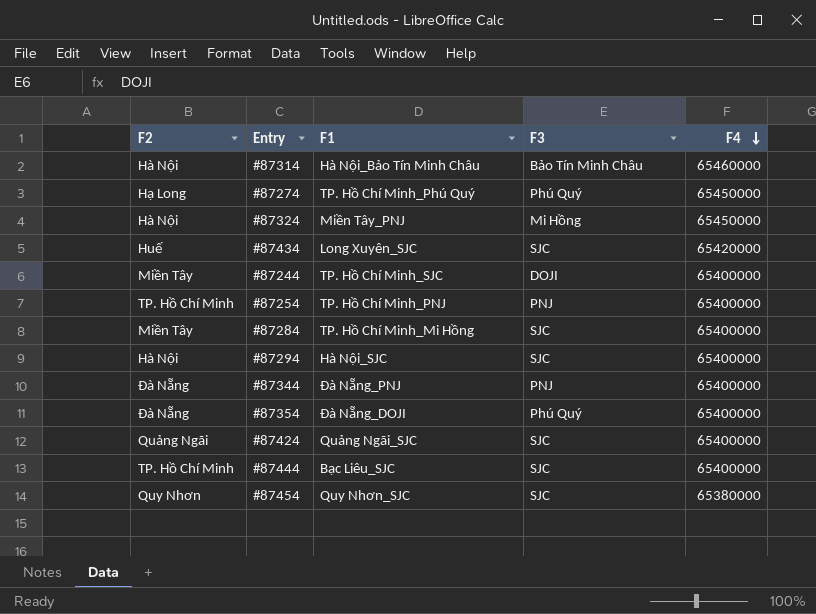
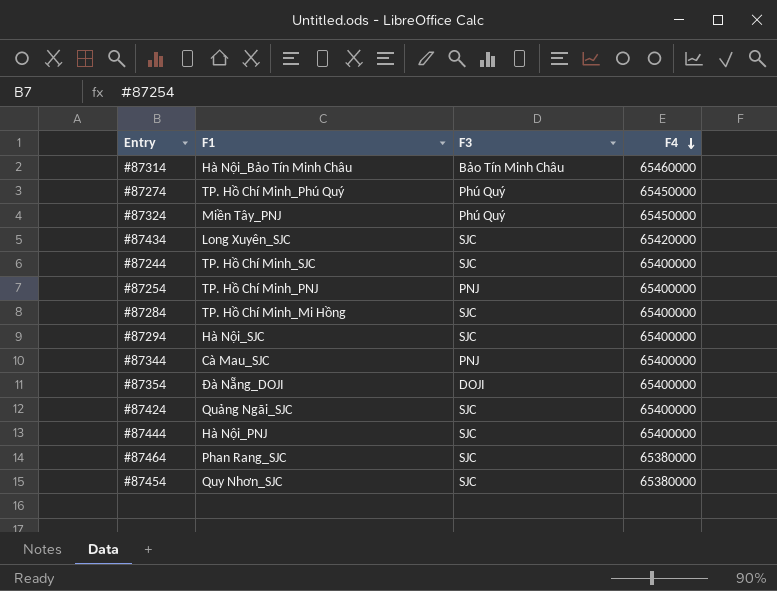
column F2 | position: 1 -> none
#87324 | F3: Mi Hồng -> Phú Quý
#87244 | F3: DOJI -> SJC
#87344 | F1: Đà Nẵng_PNJ -> Cà Mau_SJC
#87354 | F3: Phú Quý -> DOJI
#87444 | F1: Bạc Liêu_SJC -> Hà Nội_PNJ
row #87464: none -> Phan Rang_SJC | SJC | 65380000

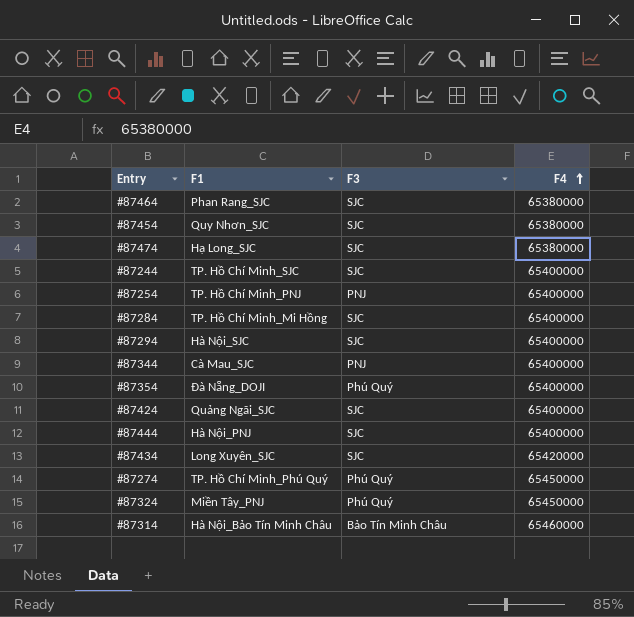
row order: F4 descending -> F4 ascending
row #87474: none -> Hạ Long_SJC | SJC | 65380000
#87354 | F3: DOJI -> Phú Quý

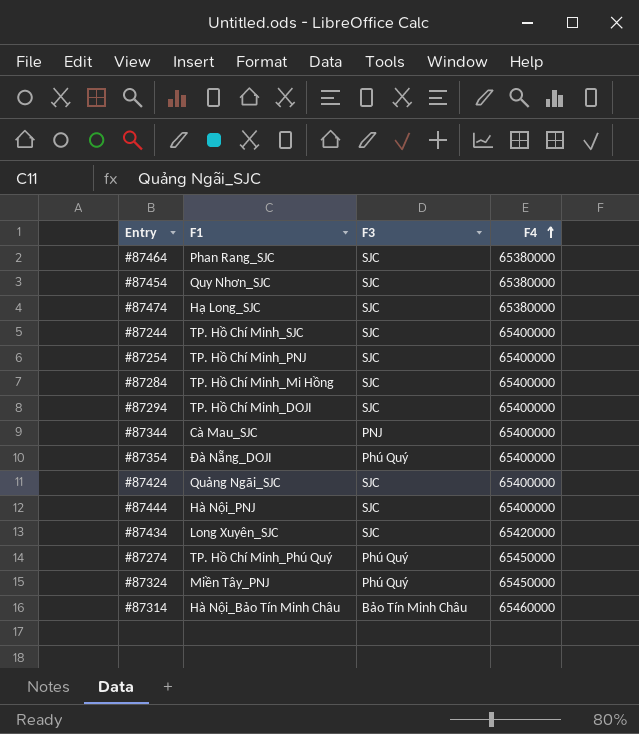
#87254 | F3: PNJ -> SJC
#87294 | F1: Hà Nội_SJC -> TP. Hồ Chí Minh_DOJI

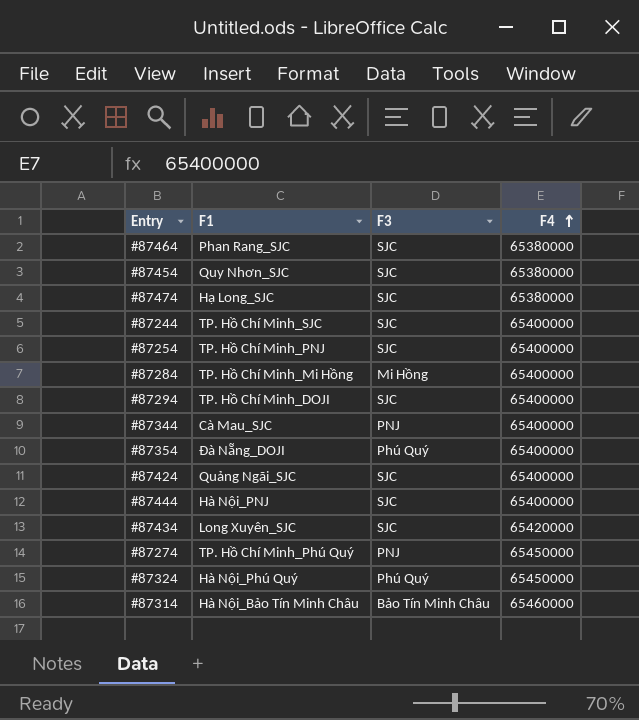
#87284 | F3: SJC -> Mi Hồng
#87274 | F3: Phú Quý -> PNJ
#87324 | F1: Miền Tây_PNJ -> Hà Nội_Phú Quý

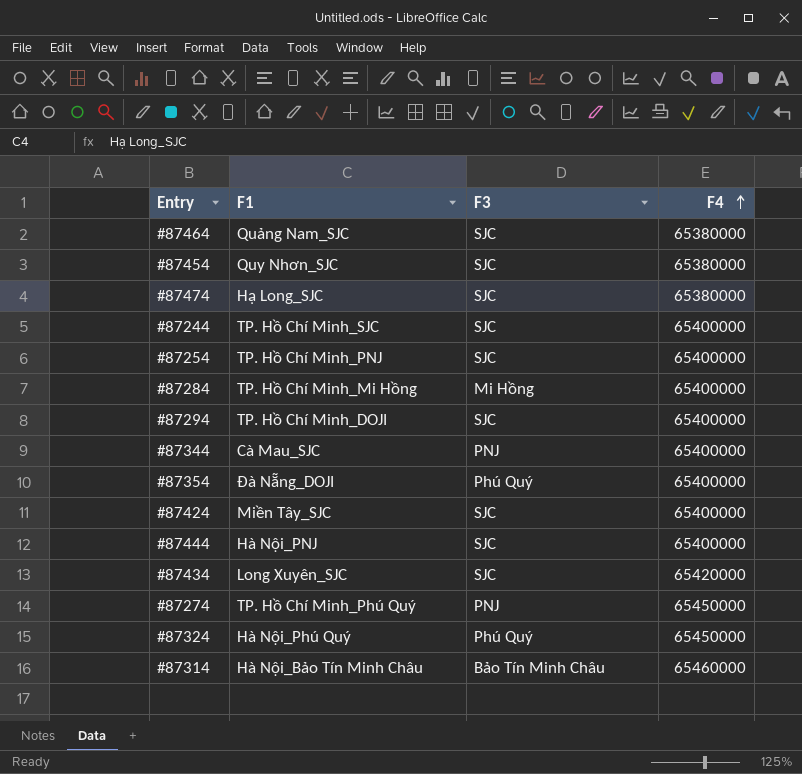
#87464 | F1: Phan Rang_SJC -> Quảng Nam_SJC
#87424 | F1: Quảng Ngãi_SJC -> Miền Tây_SJC

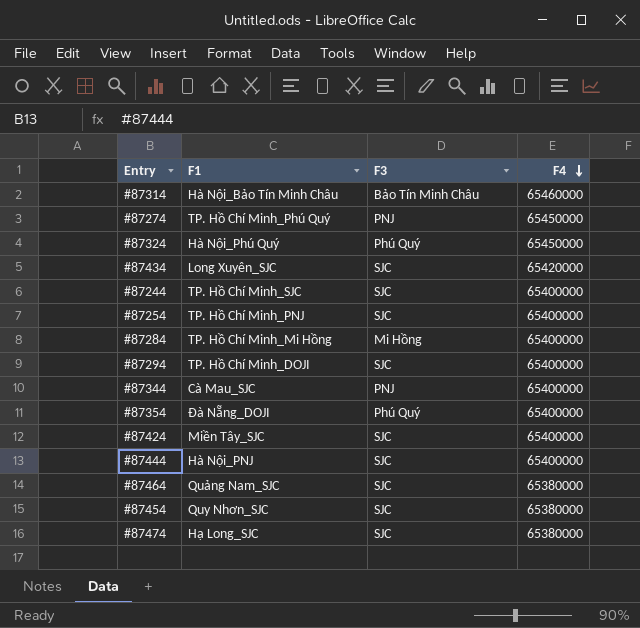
row order: F4 ascending -> F4 descending

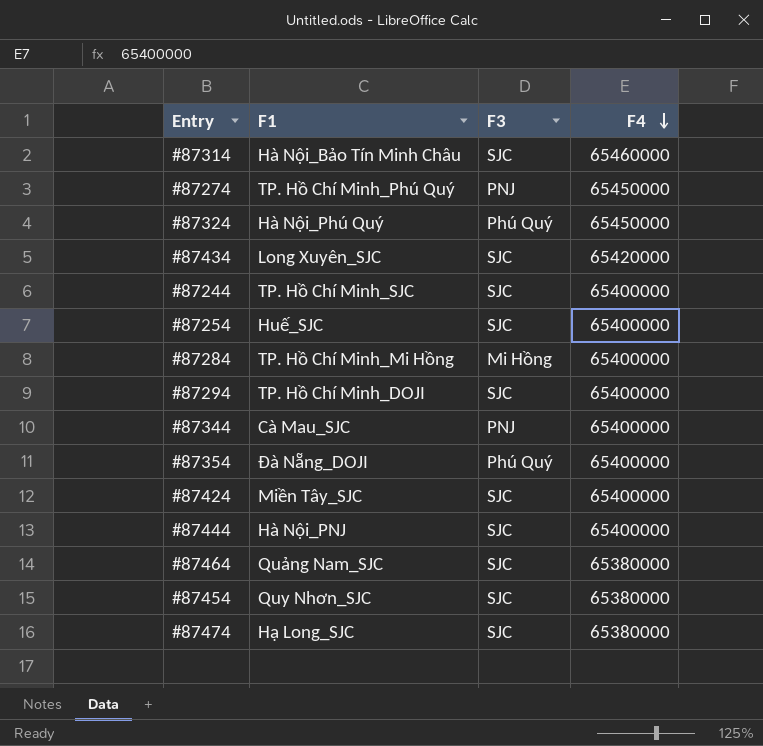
#87314 | F3: Bảo Tín Minh Châu -> SJC
#87254 | F1: TP. Hồ Chí Minh_PNJ -> Huế_SJC

